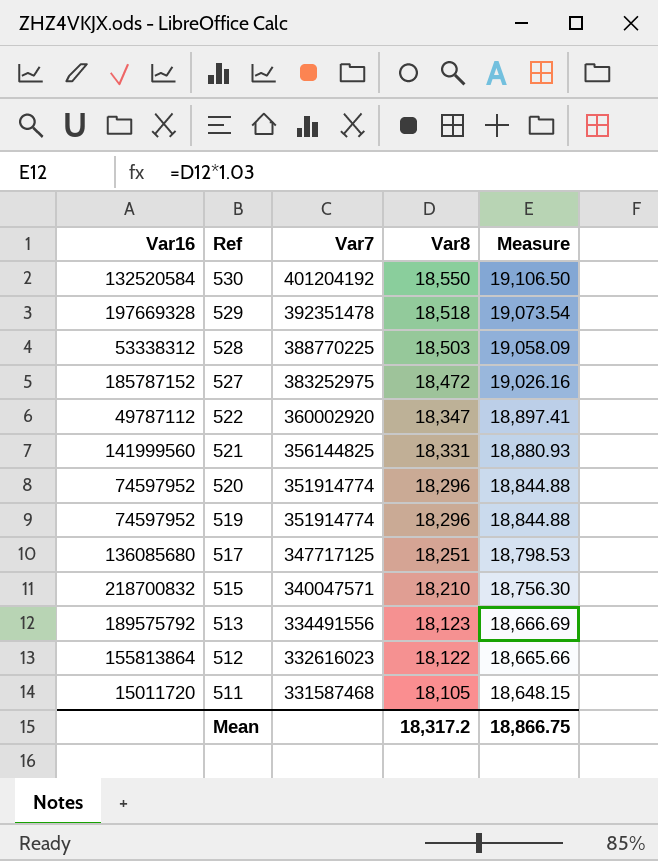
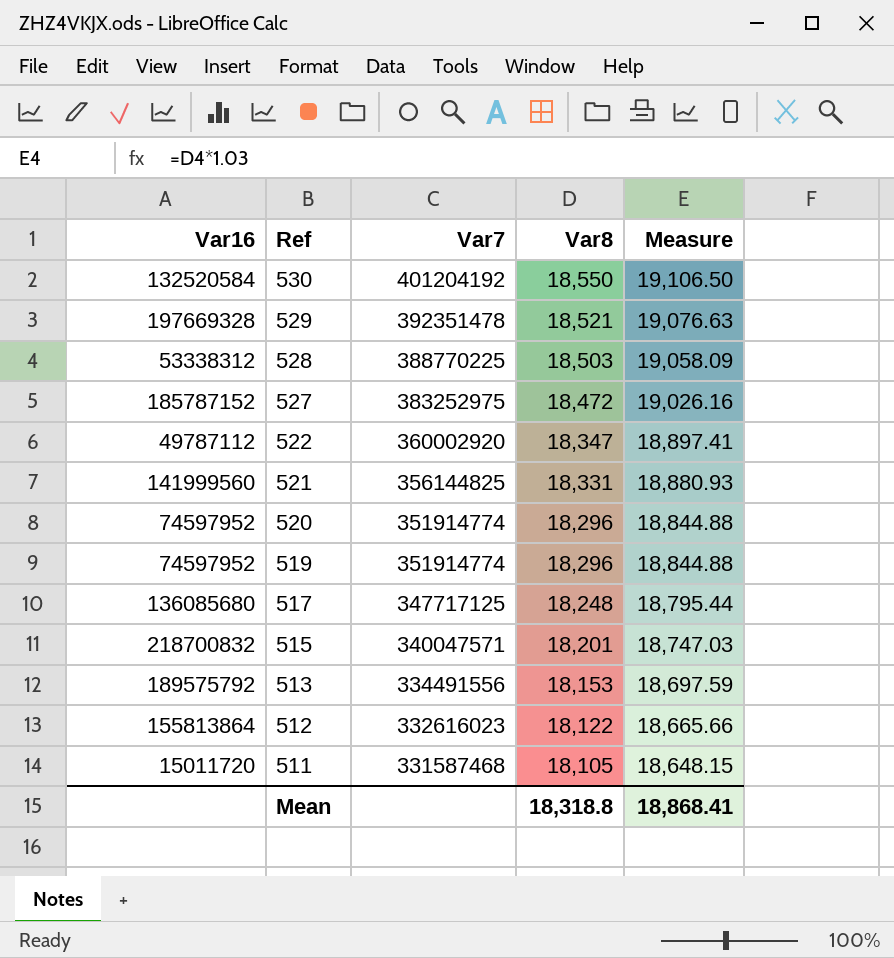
529 | Var8: 18,518 -> 18,521
529 | Measure: 19,073.54 -> 19,076.63
517 | Var8: 18,251 -> 18,248
517 | Measure: 18,798.53 -> 18,795.44
515 | Var8: 18,210 -> 18,201
515 | Measure: 18,756.30 -> 18,747.03
513 | Var8: 18,123 -> 18,153
513 | Measure: 18,666.69 -> 18,697.59
Mean | Var8: 18,317.2 -> 18,318.8
Mean | Measure: 18,866.75 -> 18,868.41

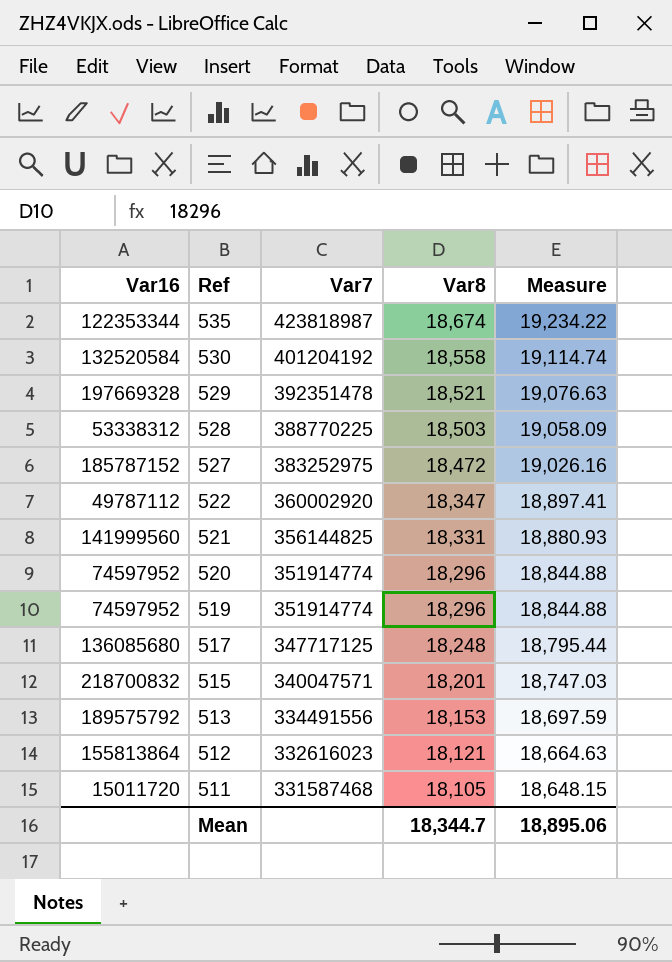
row 535: none -> 122353344 | 423818987 | 18,674 | 19,234.22
530 | Var8: 18,550 -> 18,558
530 | Measure: 19,106.50 -> 19,114.74
512 | Var8: 18,122 -> 18,121
512 | Measure: 18,665.66 -> 18,664.63
Mean | Var8: 18,318.8 -> 18,344.7
Mean | Measure: 18,868.41 -> 18,895.06

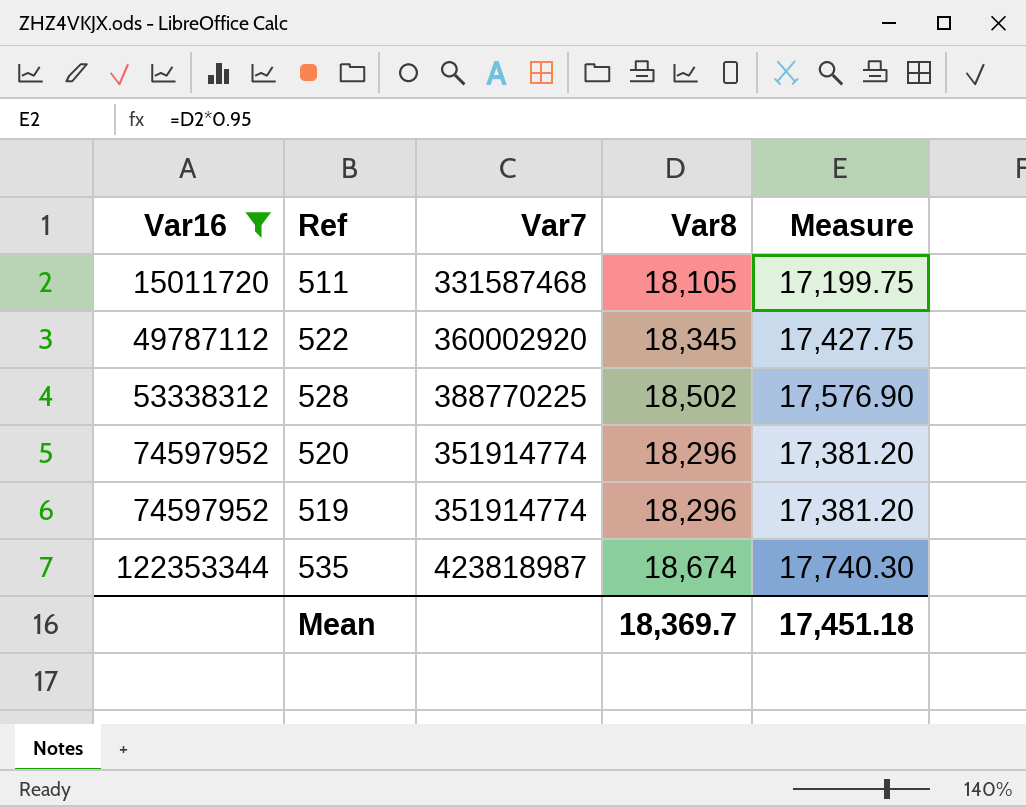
filter: none -> Var16 <= 122353344
row order: Ref descending -> Var16 ascending
column Measure | formula: [Var8] * 1.03 -> [Var8] * 0.95
522 | Var8: 18,347 -> 18,345
528 | Var8: 18,503 -> 18,502
Mean | Var8: 18,344.7 -> 18,369.7
Mean | Measure: 18,895.06 -> 17,451.18

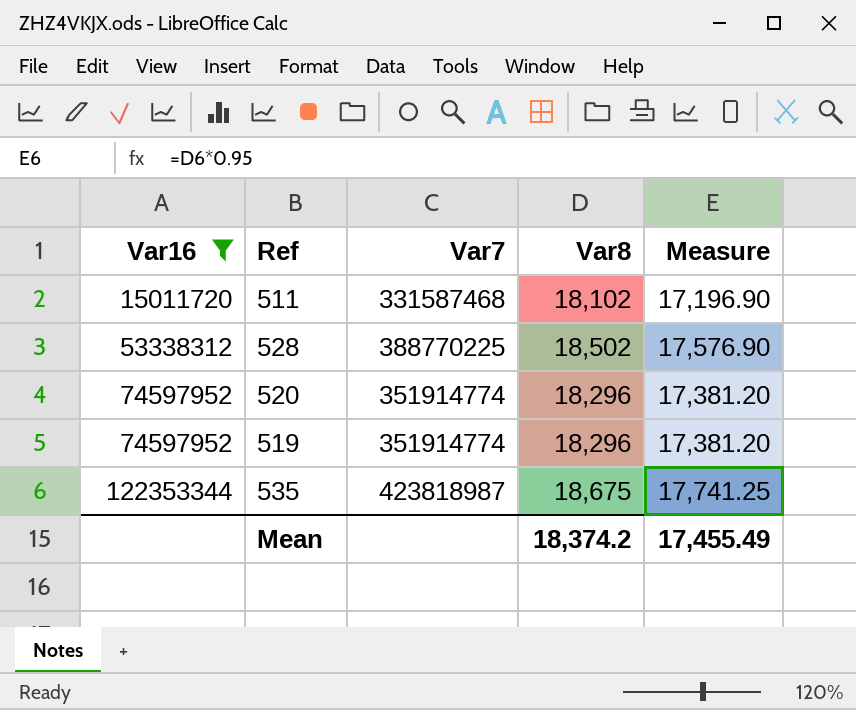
row 522: 49787112 | 360002920 | 18,345 | 17,427.75 -> none
511 | Var8: 18,105 -> 18,102
511 | Measure: 17,199.75 -> 17,196.90
535 | Var8: 18,674 -> 18,675
535 | Measure: 17,740.30 -> 17,741.25
Mean | Var8: 18,369.7 -> 18,374.2
Mean | Measure: 17,451.18 -> 17,455.49

